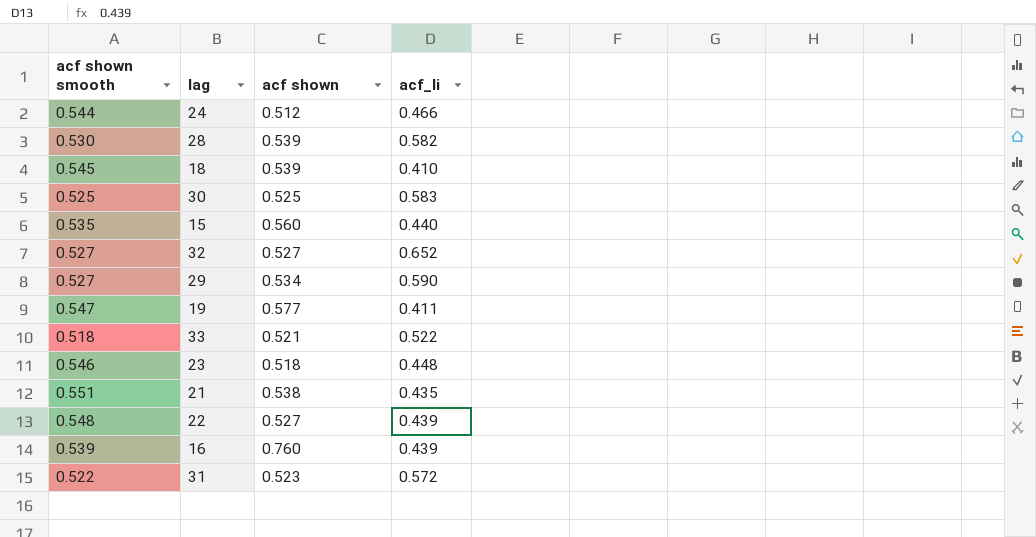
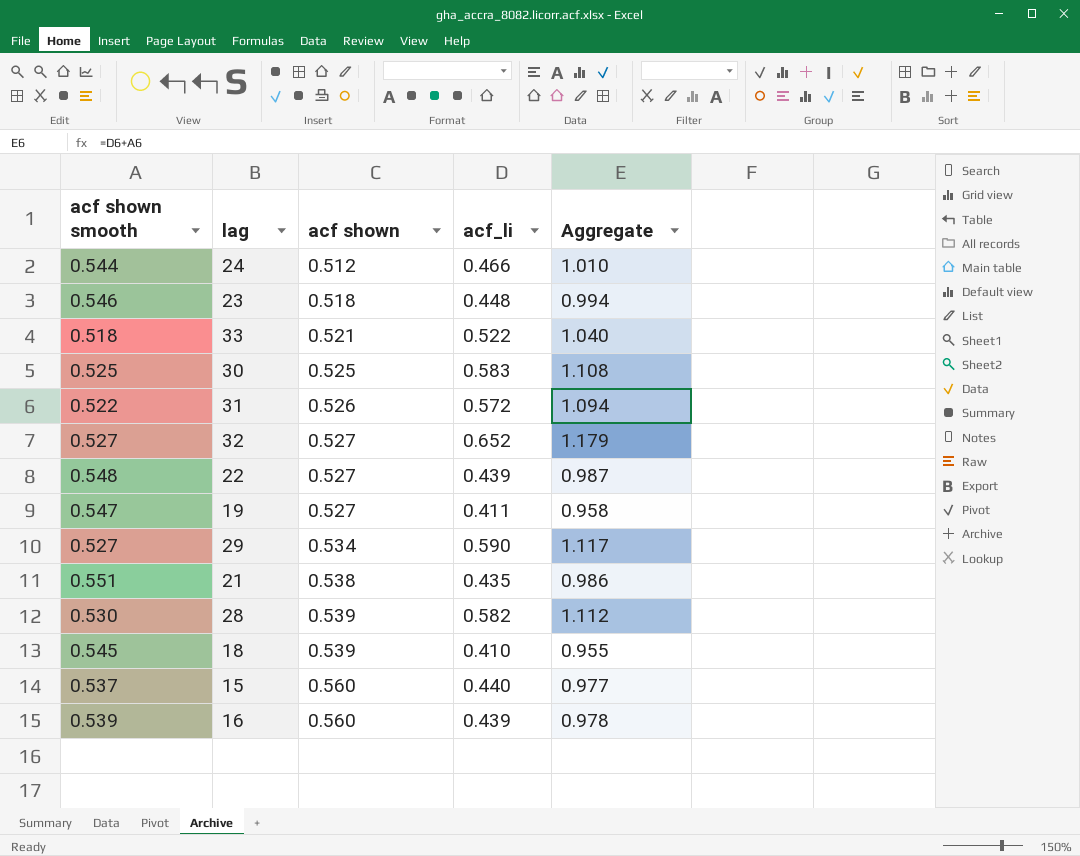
row order: none -> acf shown ascending
column Aggregate | formula: none -> [acf shown smooth] + [acf_li]
31 | acf shown: 0.523 -> 0.526
19 | acf shown: 0.577 -> 0.527
15 | acf shown smooth: 0.535 -> 0.537
16 | acf shown: 0.760 -> 0.560

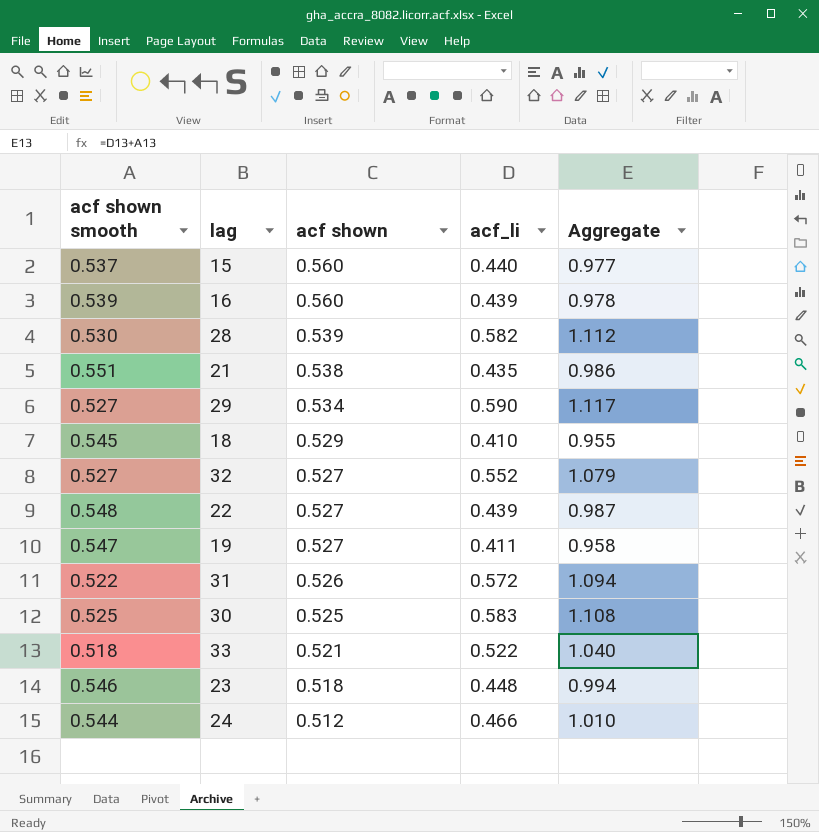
row order: acf shown ascending -> acf shown descending
18 | acf shown: 0.539 -> 0.529
32 | acf_li: 0.652 -> 0.552
32 | Aggregate: 1.179 -> 1.079

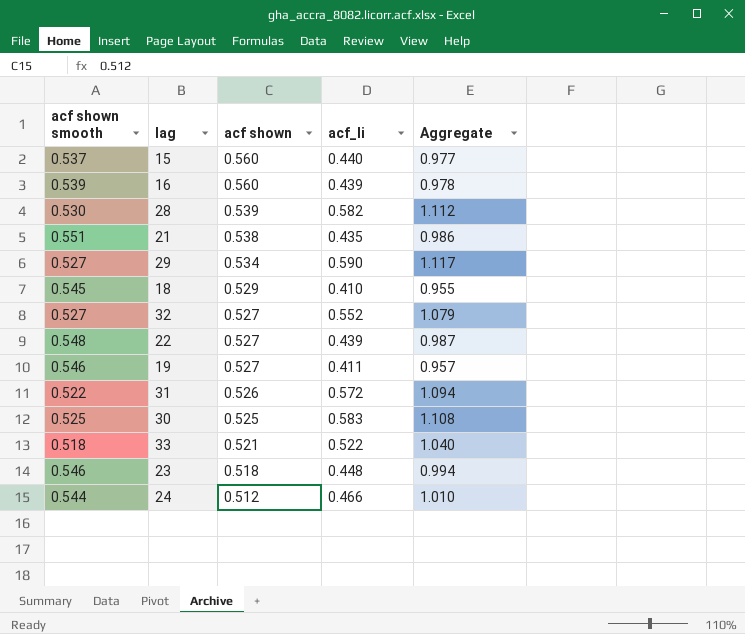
19 | acf shown smooth: 0.547 -> 0.546
19 | Aggregate: 0.958 -> 0.957

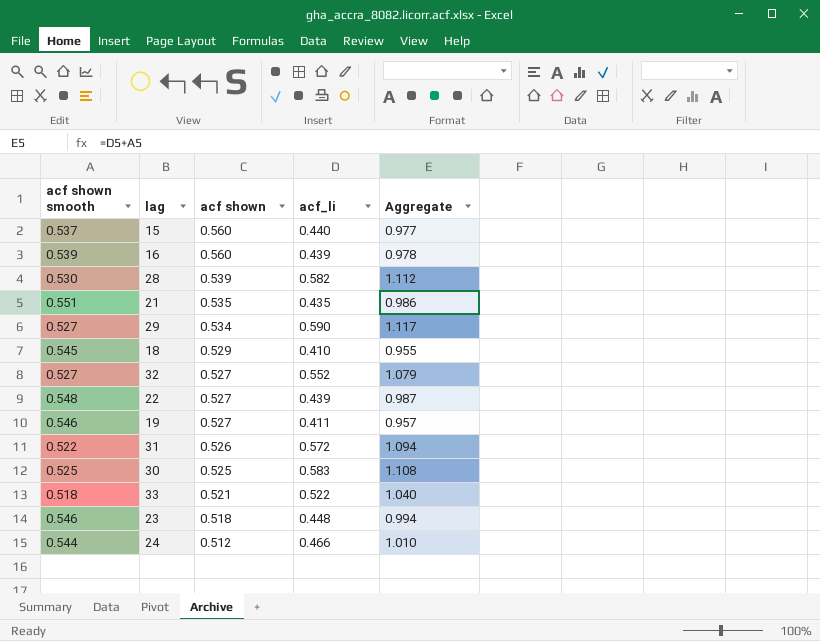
21 | acf shown: 0.538 -> 0.535

